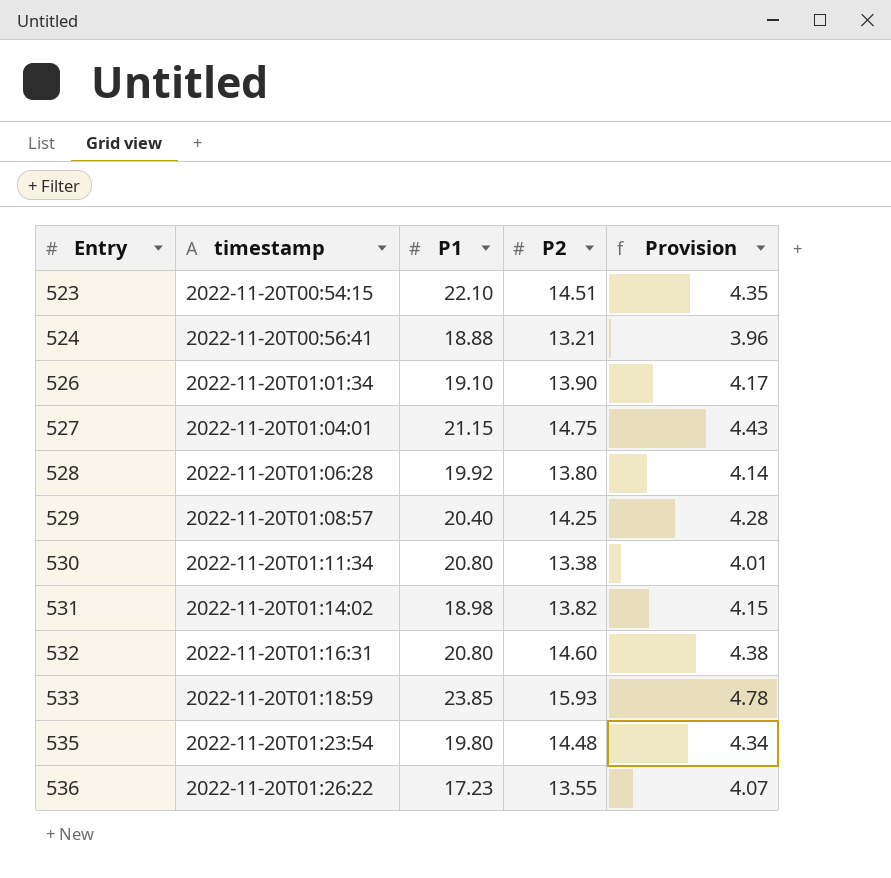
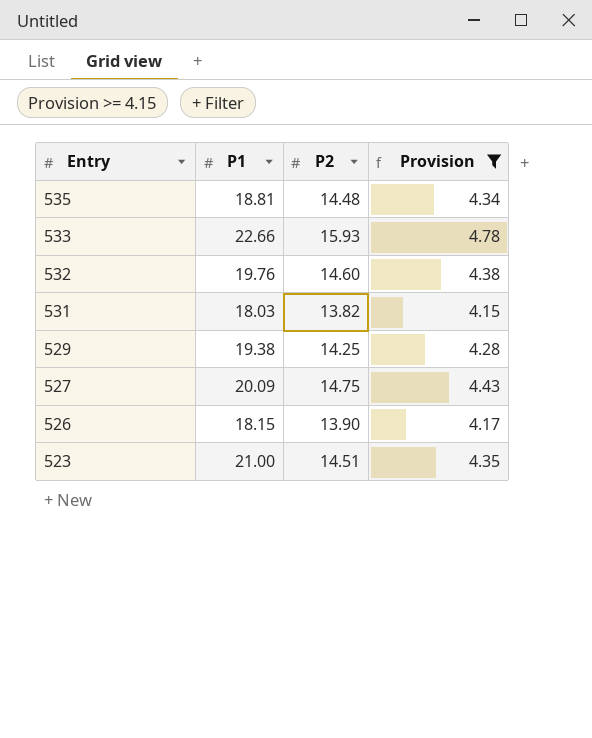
filter: none -> Provision >= 4.15
row order: Entry ascending -> Entry descending
column timestamp | position: 2 -> none
535 | P1: 19.80 -> 18.81
533 | P1: 23.85 -> 22.66
532 | P1: 20.80 -> 19.76
531 | P1: 18.98 -> 18.03
529 | P1: 20.40 -> 19.38
527 | P1: 21.15 -> 20.09
526 | P1: 19.10 -> 18.15
523 | P1: 22.10 -> 21.00

